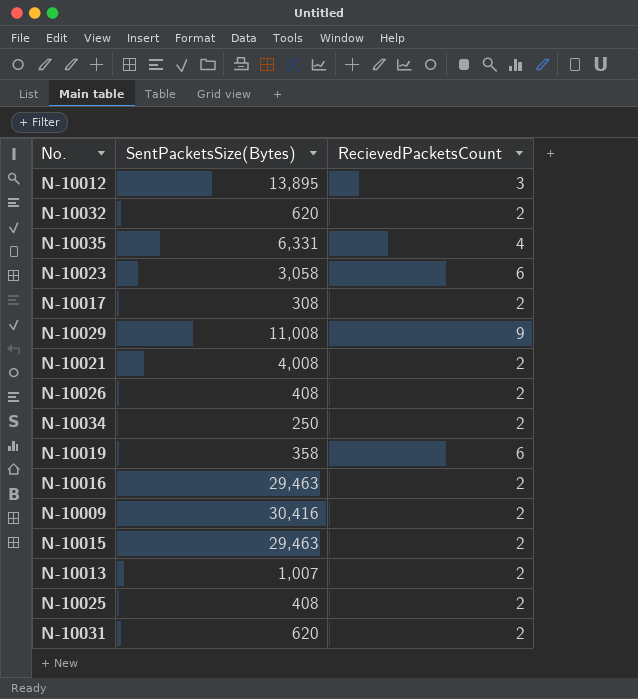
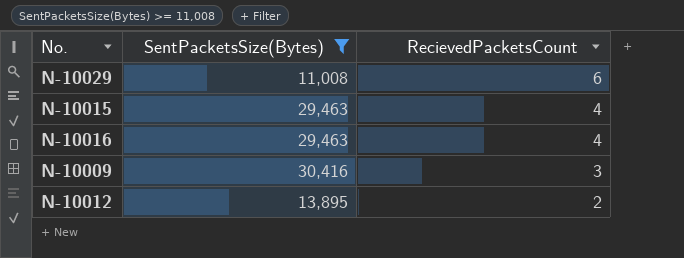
filter: none -> SentPacketsSize(Bytes) >= 11,008
row order: none -> RecievedPacketsCount descending
N-10029 | RecievedPacketsCount: 9 -> 6
N-10015 | RecievedPacketsCount: 2 -> 4
N-10016 | RecievedPacketsCount: 2 -> 4
N-10009 | RecievedPacketsCount: 2 -> 3
N-10012 | RecievedPacketsCount: 3 -> 2

